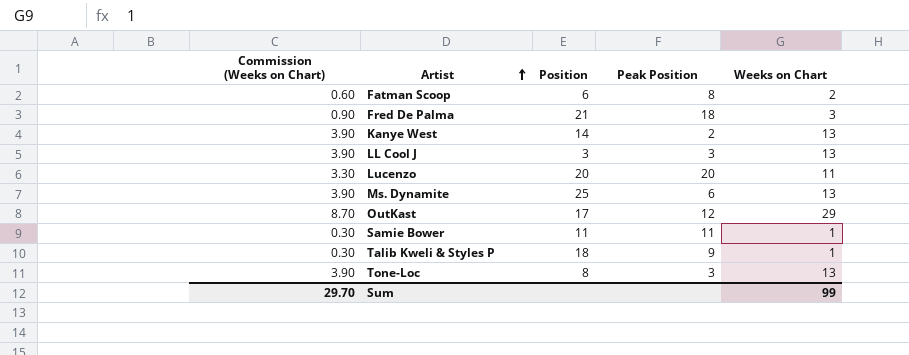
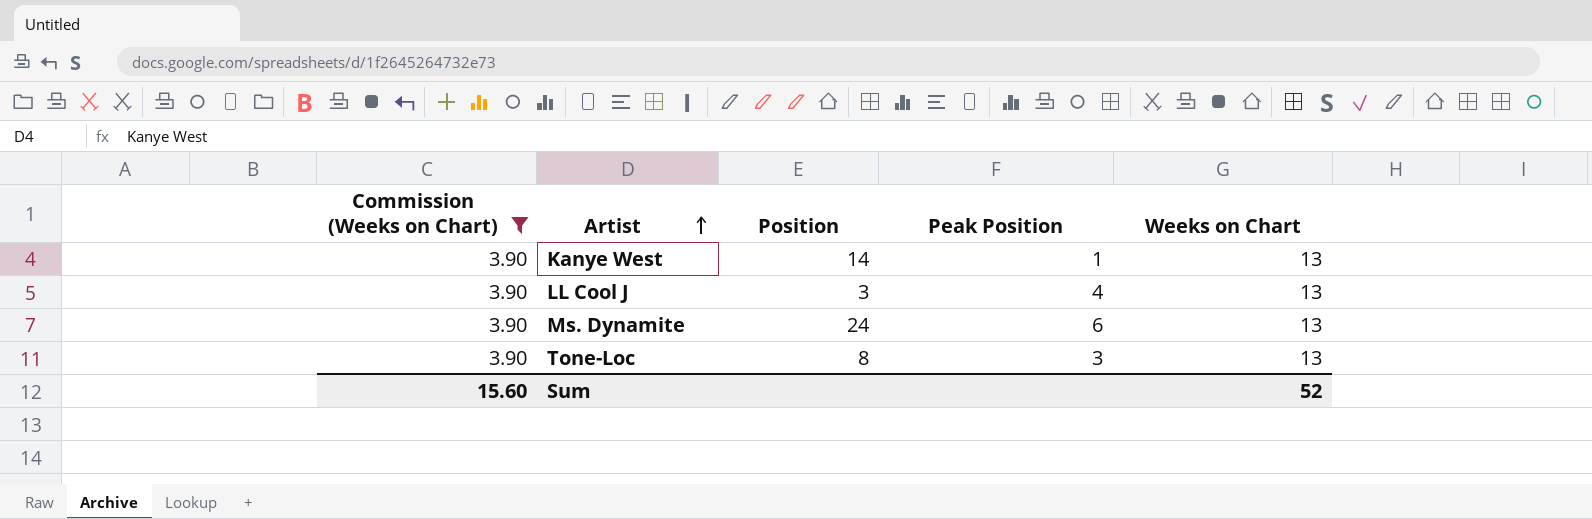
filter: none -> Commission (Weeks on Chart) = 3.90
Kanye West | Peak Position: 2 -> 1
LL Cool J | Peak Position: 3 -> 4
Ms. Dynamite | Position: 25 -> 24
Sum | Commission (Weeks on Chart): 29.70 -> 15.60
Sum | Weeks on Chart: 99 -> 52

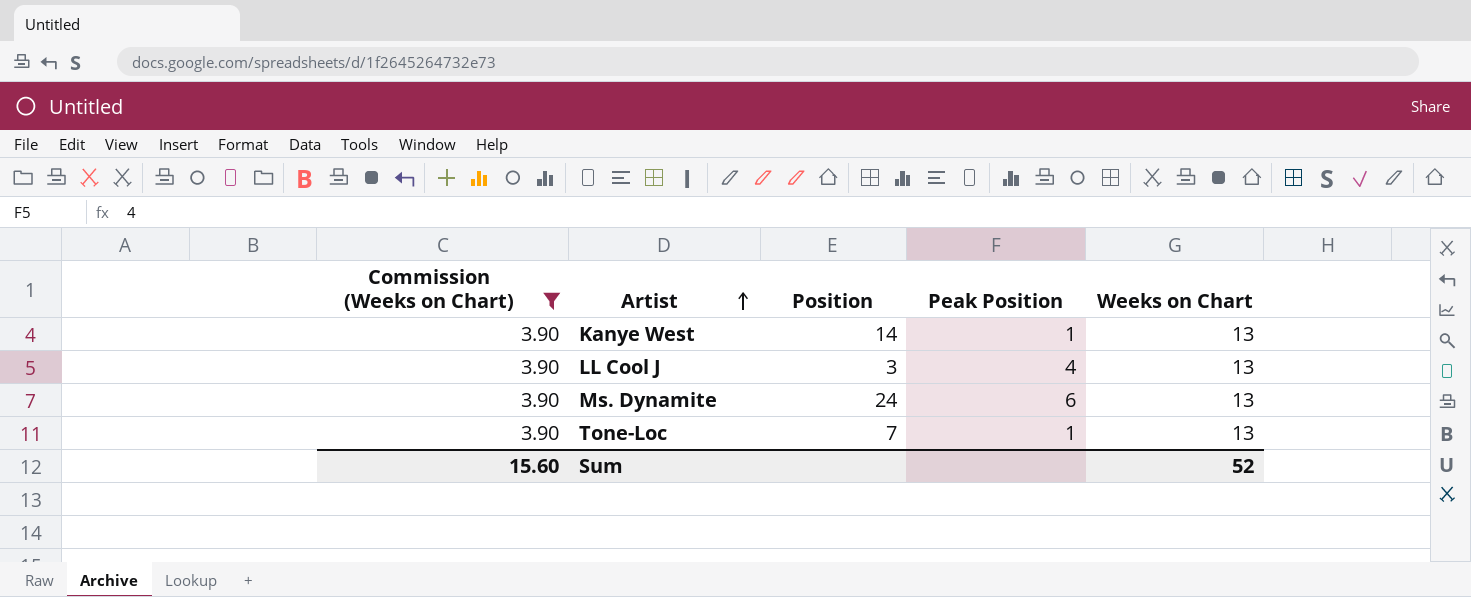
Tone-Loc | Position: 8 -> 7
Tone-Loc | Peak Position: 3 -> 1

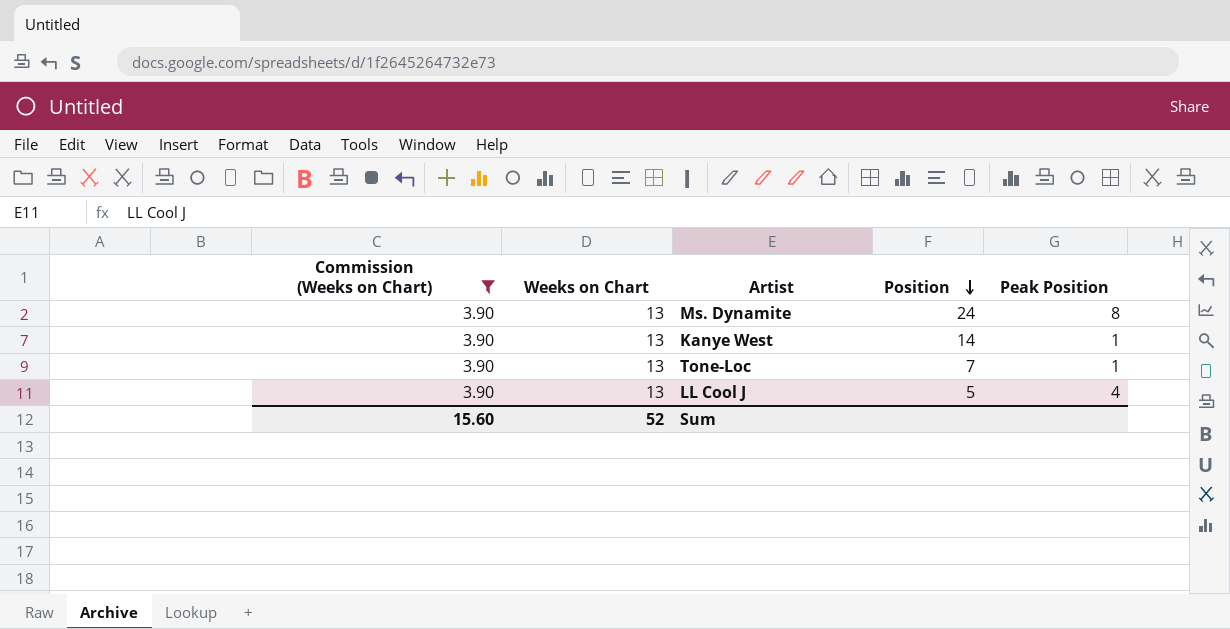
row order: Artist ascending -> Position descending
column Weeks on Chart | position: 5 -> 2
Ms. Dynamite | Peak Position: 6 -> 8
LL Cool J | Position: 3 -> 5

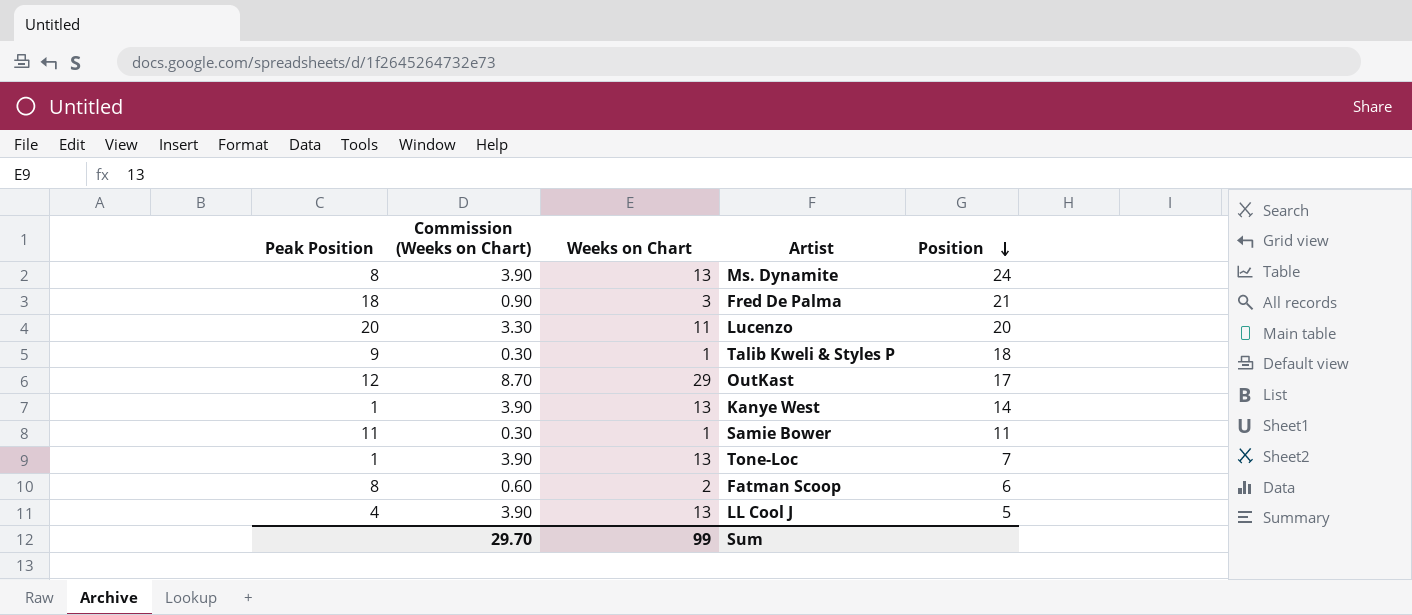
filter: Commission (Weeks on Chart) = 3.90 -> none
column Peak Position | position: 5 -> 1
Sum | Commission (Weeks on Chart): 15.60 -> 29.70
Sum | Weeks on Chart: 52 -> 99

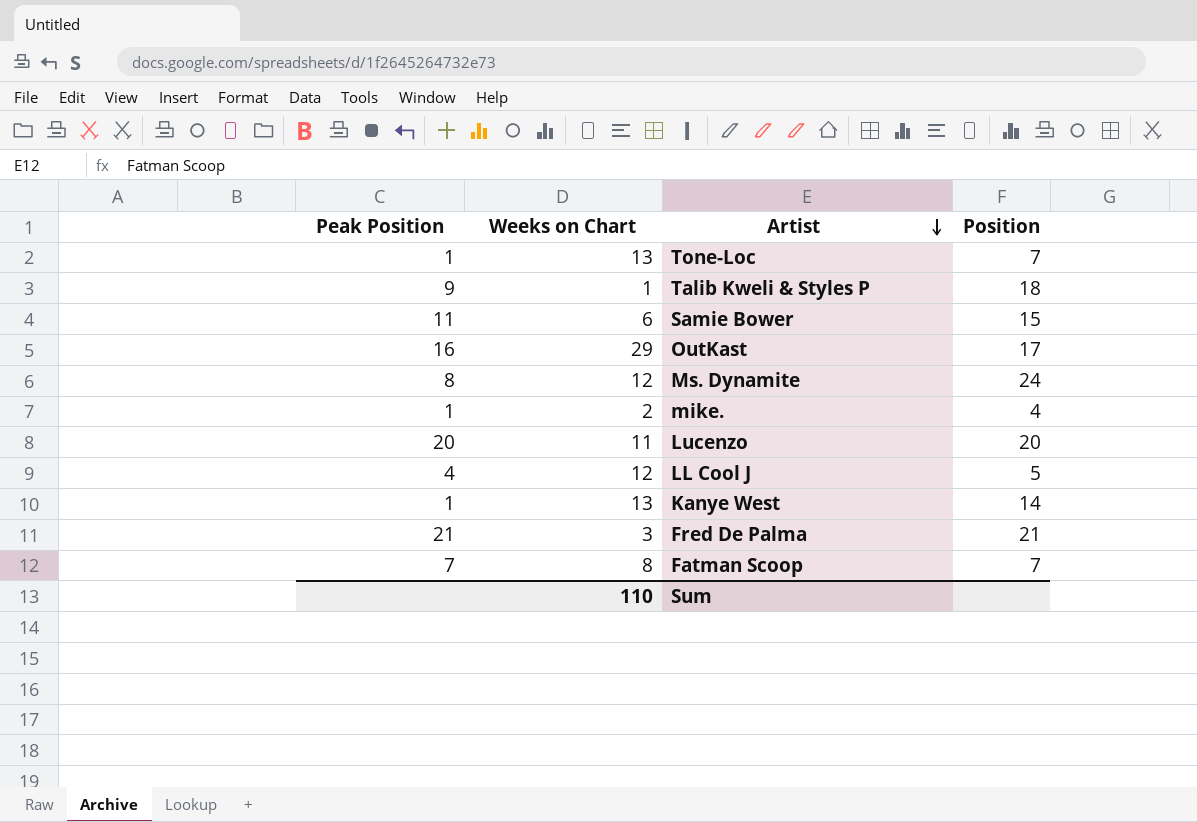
row order: Position descending -> Artist descending
column Commission (Weeks on Chart) | formula: [Weeks on Chart] * 0.3 -> none
Samie Bower | Weeks on Chart: 1 -> 6
Samie Bower | Position: 11 -> 15
OutKast | Peak Position: 12 -> 16
Ms. Dynamite | Weeks on Chart: 13 -> 12
row mike.: none -> 1 | 2 | 4
LL Cool J | Weeks on Chart: 13 -> 12
Fred De Palma | Peak Position: 18 -> 21
Fatman Scoop | Peak Position: 8 -> 7
Fatman Scoop | Weeks on Chart: 2 -> 8
Fatman Scoop | Position: 6 -> 7
Sum | Weeks on Chart: 99 -> 110

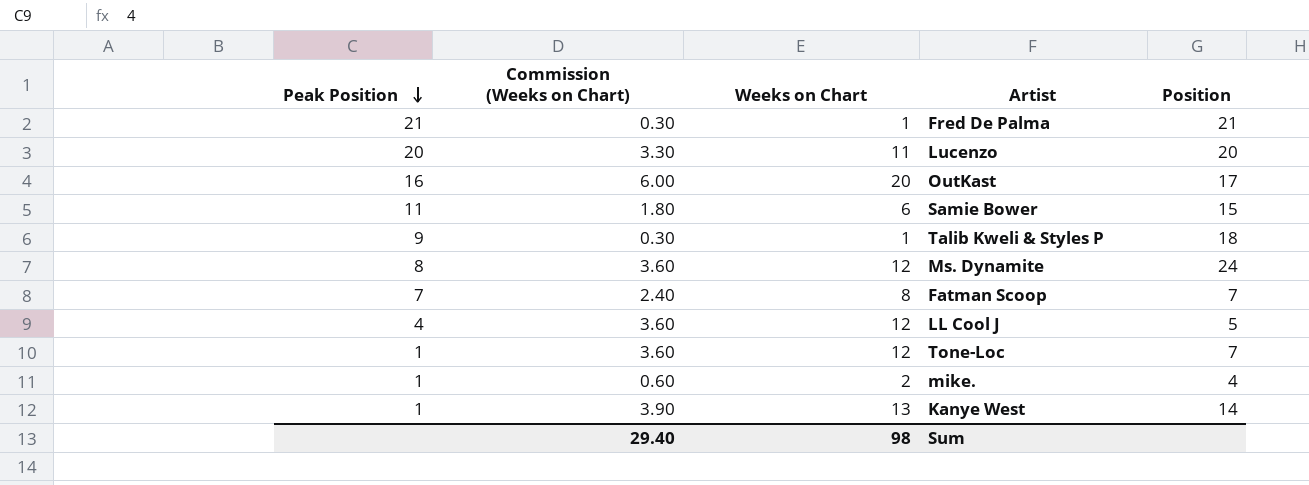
row order: Artist descending -> Peak Position descending
column Commission (Weeks on Chart) | formula: none -> [Weeks on Chart] * 0.3
Fred De Palma | Weeks on Chart: 3 -> 1
OutKast | Weeks on Chart: 29 -> 20
Tone-Loc | Weeks on Chart: 13 -> 12
Sum | Weeks on Chart: 110 -> 98

